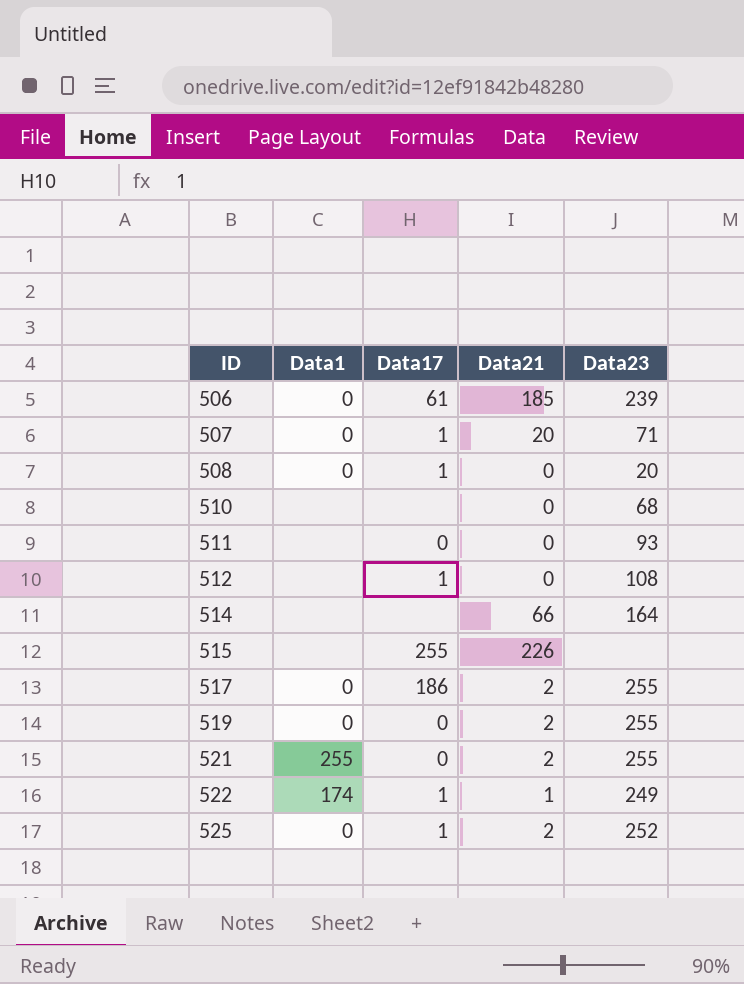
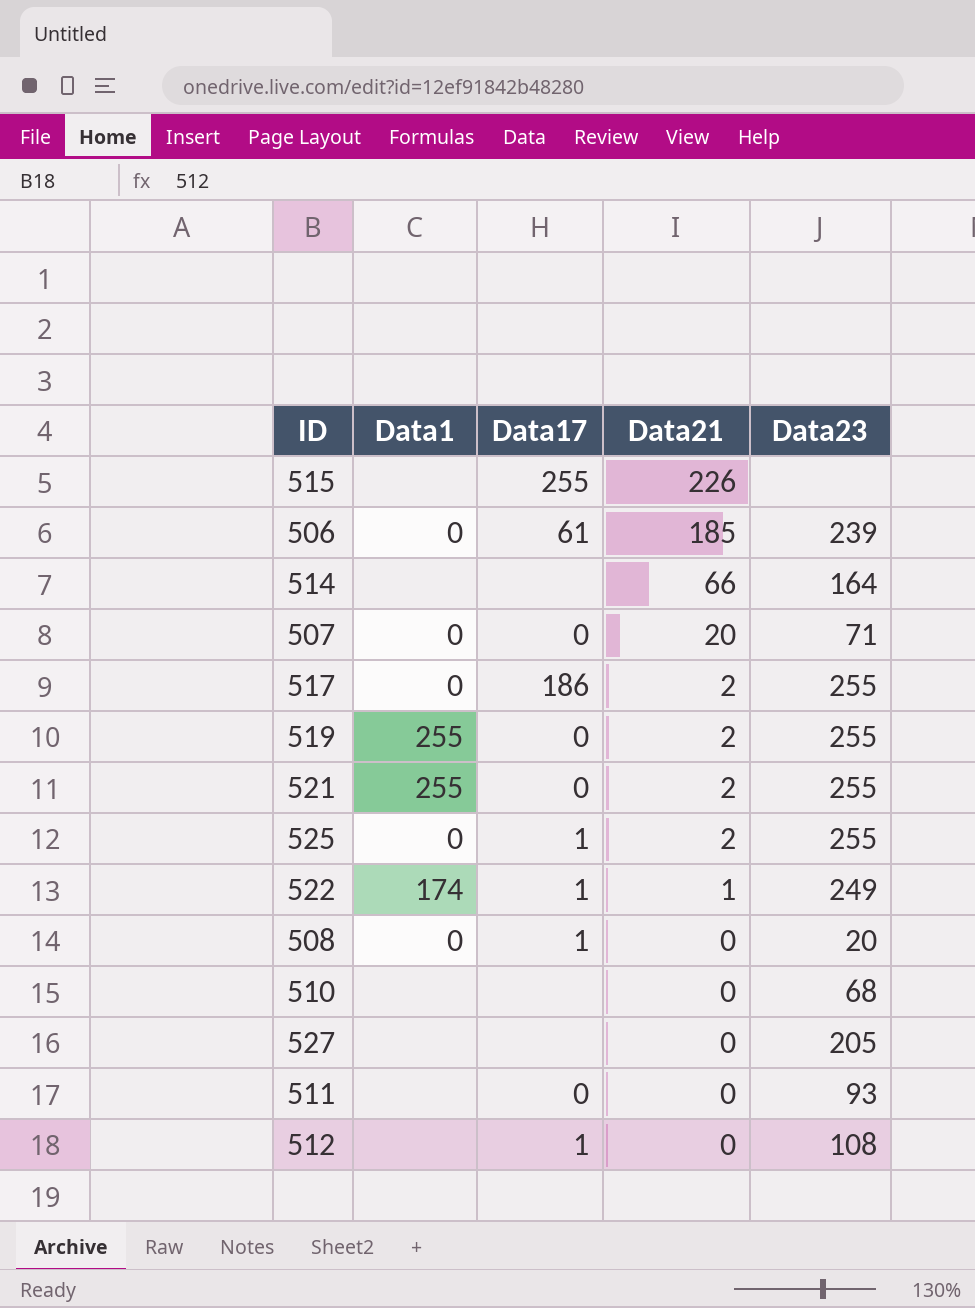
row order: ID ascending -> Data21 descending
507 | Data17: 1 -> 0
519 | Data1: 0 -> 255
525 | Data23: 252 -> 255
row 527: none -> none | none | 0 | 205

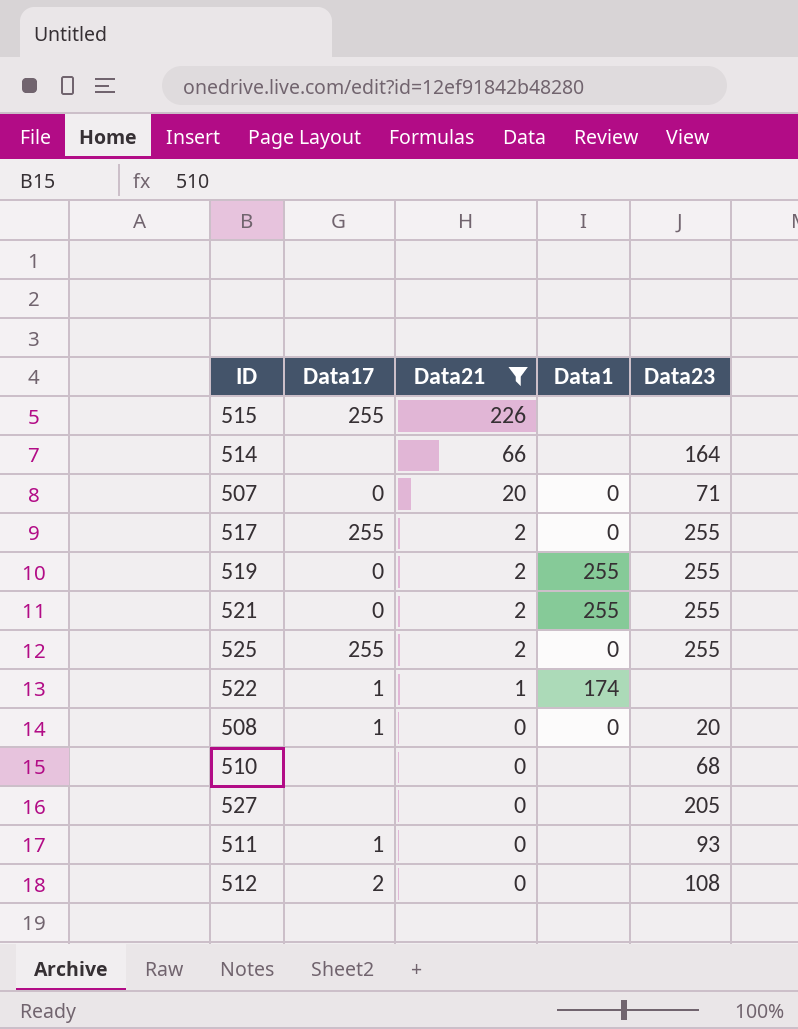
filter: none -> Data21 != 185
column Data1 | position: 2 -> 4
517 | Data17: 186 -> 255
525 | Data17: 1 -> 255
522 | Data23: 249 -> none
511 | Data17: 0 -> 1
512 | Data17: 1 -> 2

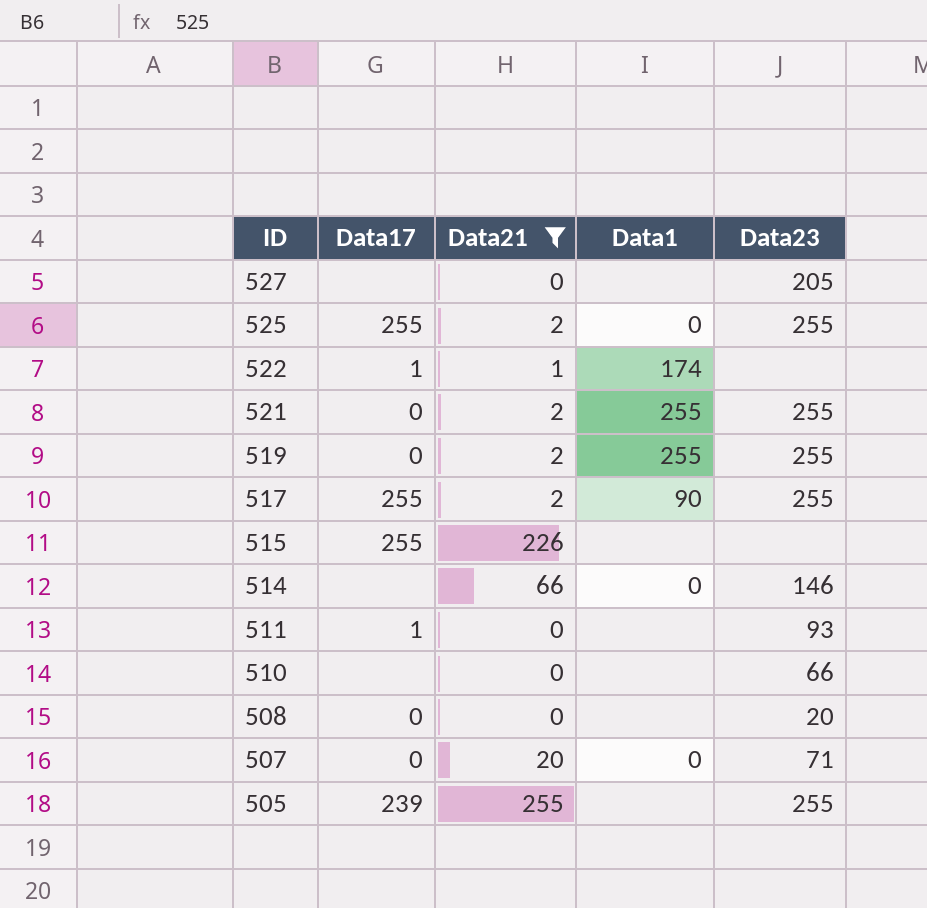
row order: Data21 descending -> ID descending
row 512: 2 | 0 | none | 108 -> none
517 | Data1: 0 -> 90
514 | Data1: none -> 0
514 | Data23: 164 -> 146
510 | Data23: 68 -> 66
508 | Data17: 1 -> 0
508 | Data1: 0 -> none
row 505: none -> 239 | 255 | none | 255

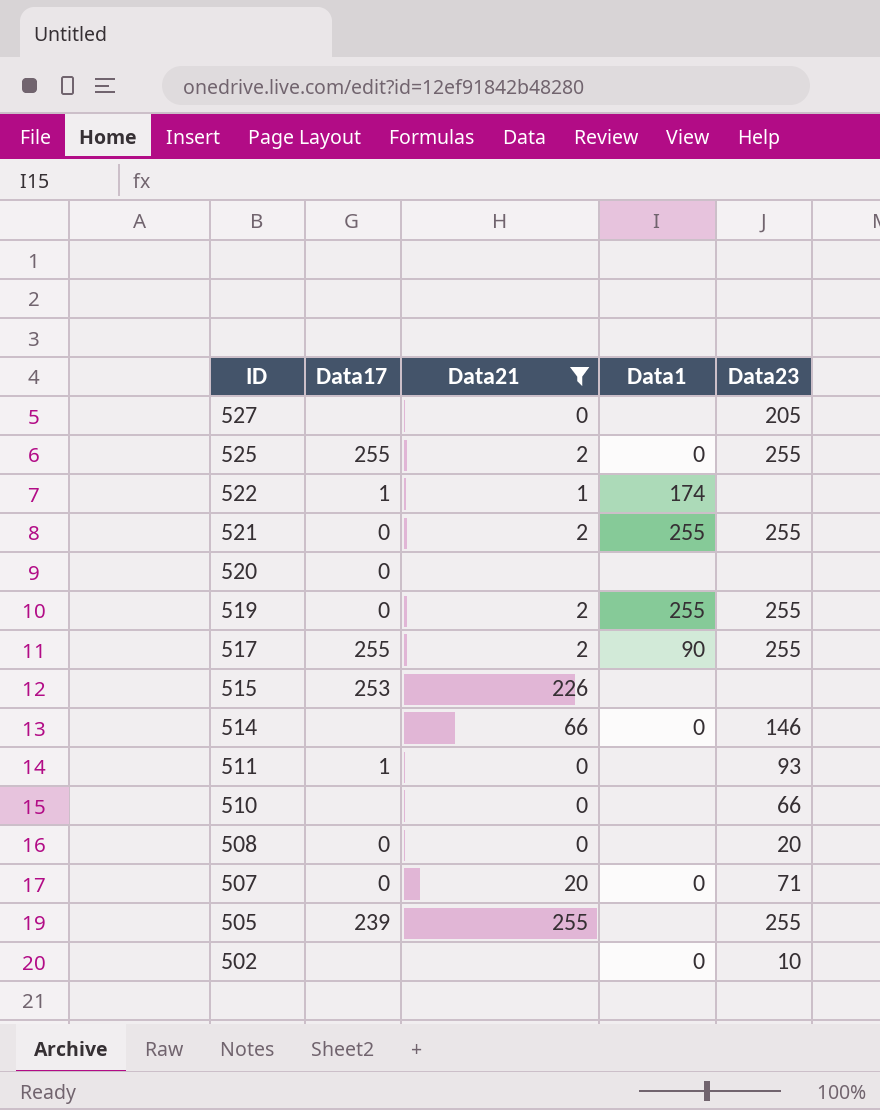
row 520: none -> 0 | none | none | none
515 | Data17: 255 -> 253
row 502: none -> none | none | 0 | 10

